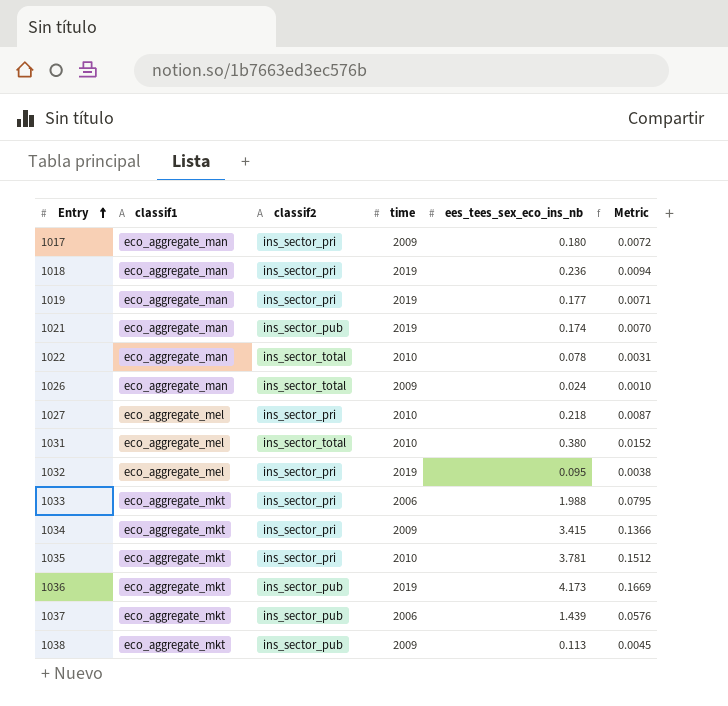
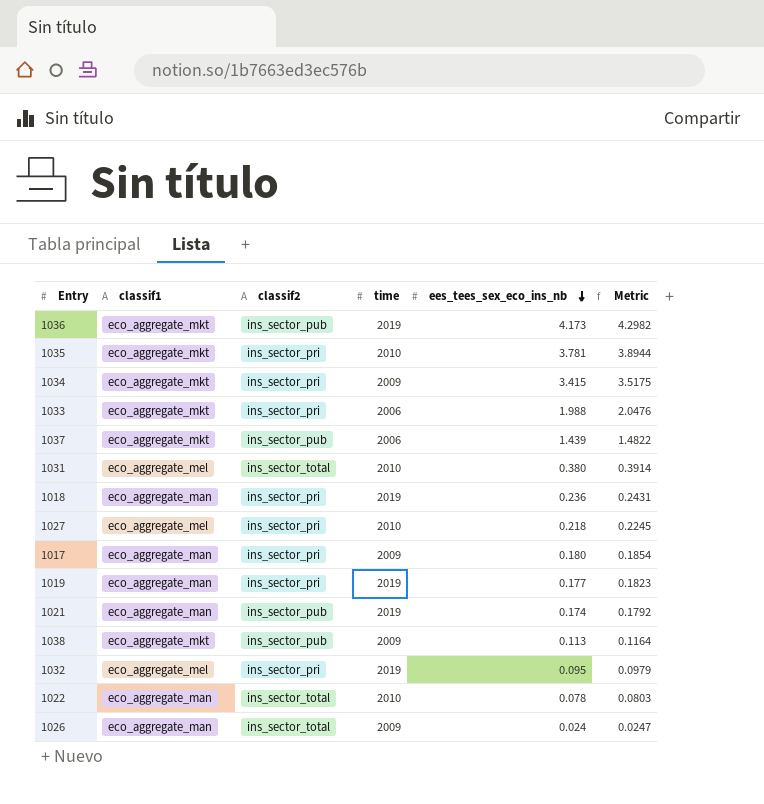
row order: Entry ascending -> ees_tees_sex_eco_ins_nb descending
column Metric | formula: [ees_tees_sex_eco_ins_nb] * 0.04 -> [ees_tees_sex_eco_ins_nb] * 1.03

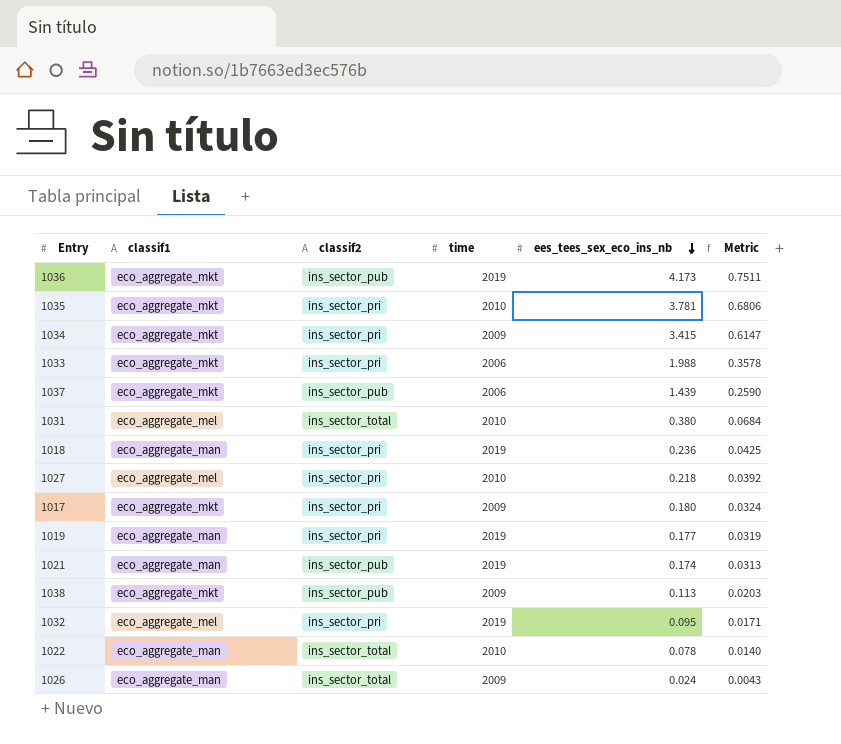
column Metric | formula: [ees_tees_sex_eco_ins_nb] * 1.03 -> [ees_tees_sex_eco_ins_nb] * 0.18
1017 | classif1: eco_aggregate_man -> eco_aggregate_mkt

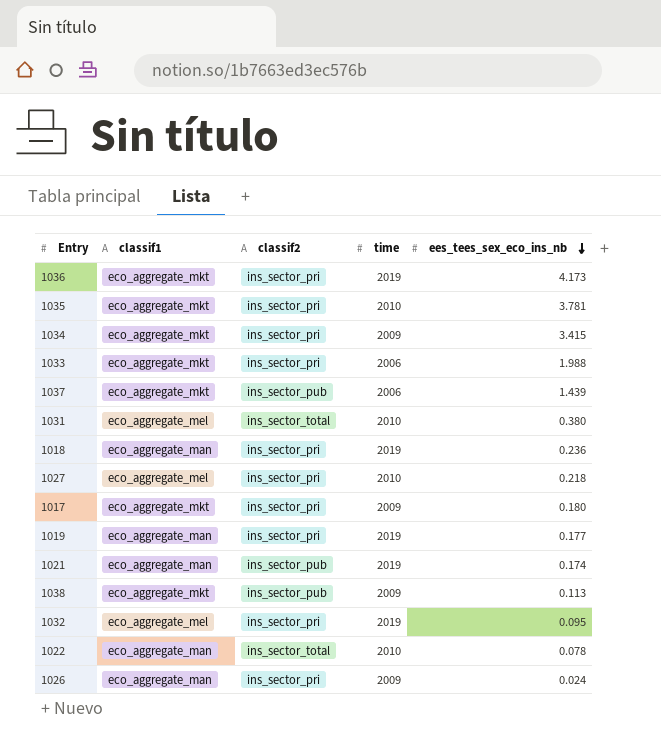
column Metric | formula: [ees_tees_sex_eco_ins_nb] * 0.18 -> none
1036 | classif2: ins_sector_pub -> ins_sector_pri
1026 | classif2: ins_sector_total -> ins_sector_pri

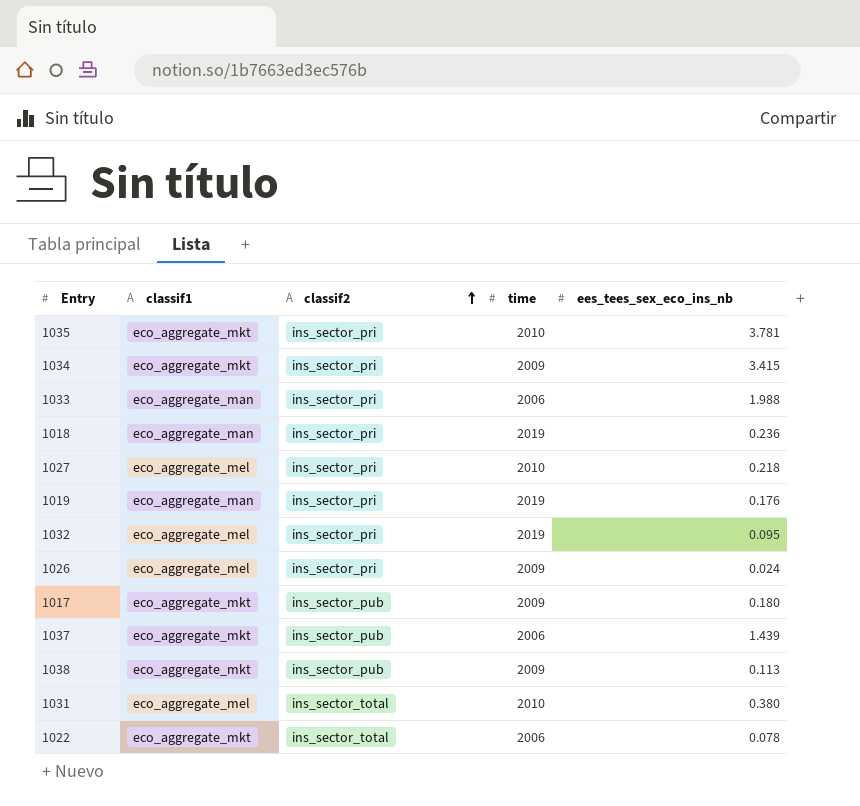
row order: ees_tees_sex_eco_ins_nb descending -> classif2 ascending
row 1036: eco_aggregate_mkt | ins_sector_pri | 2019 | 4.173 -> none
row 1021: eco_aggregate_man | ins_sector_pub | 2019 | 0.174 -> none
1033 | classif1: eco_aggregate_mkt -> eco_aggregate_man
1019 | ees_tees_sex_eco_ins_nb: 0.177 -> 0.176
1026 | classif1: eco_aggregate_man -> eco_aggregate_mel
1017 | classif2: ins_sector_pri -> ins_sector_pub
1022 | classif1: eco_aggregate_man -> eco_aggregate_mkt
1022 | time: 2010 -> 2006

